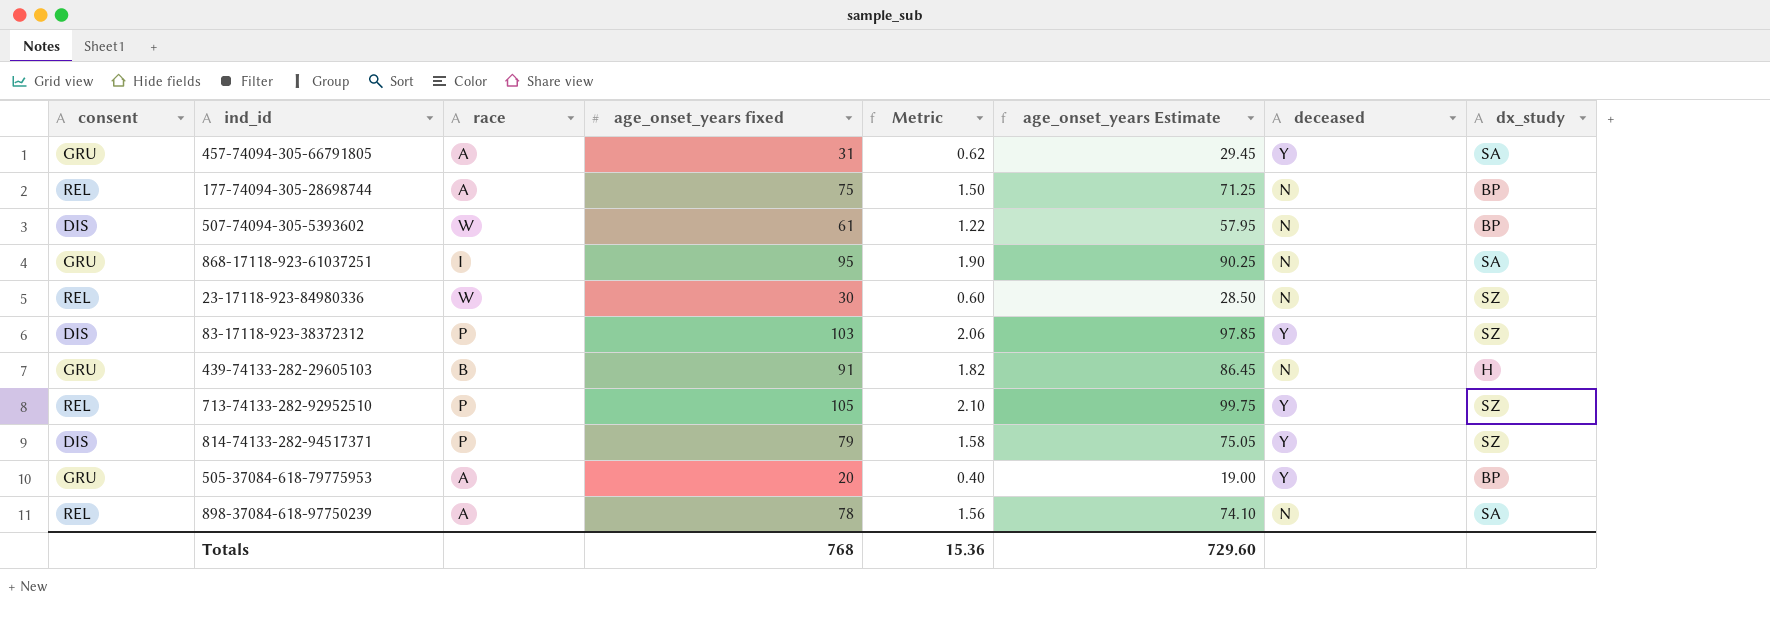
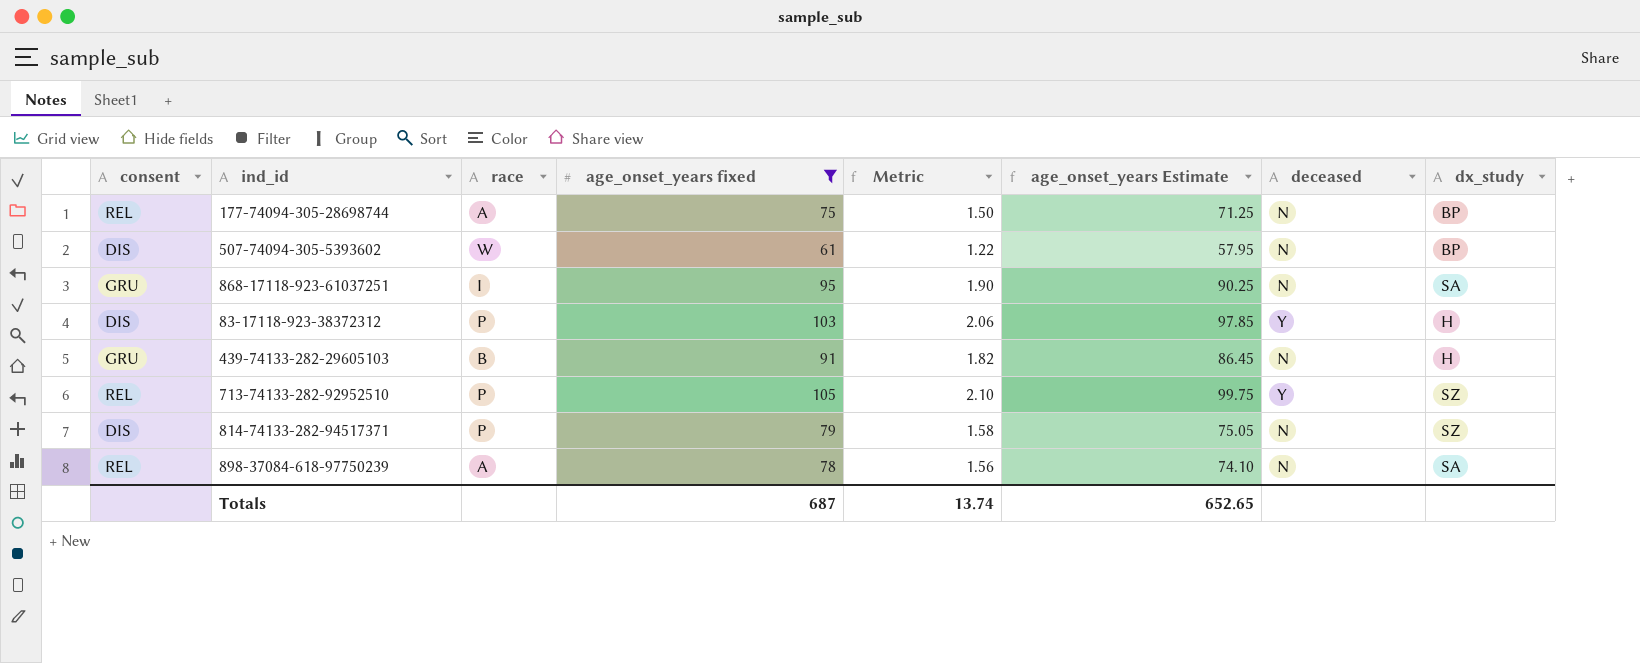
filter: none -> age_onset_years fixed >= 61
83-17118-923-38372312 | dx_study: SZ -> H
814-74133-282-94517371 | deceased: Y -> N
Totals | age_onset_years fixed: 768 -> 687
Totals | Metric: 15.36 -> 13.74
Totals | age_onset_years Estimate: 729.60 -> 652.65

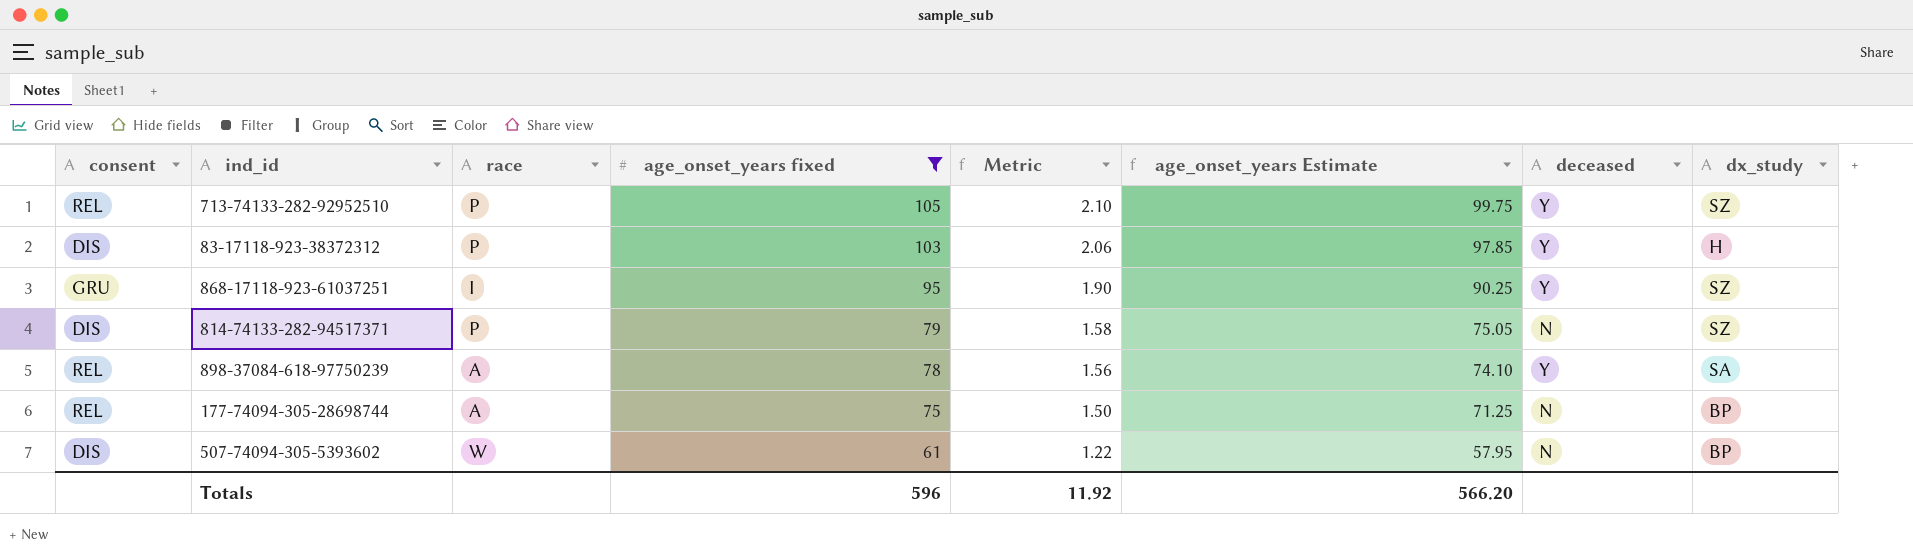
row order: none -> age_onset_years fixed descending
row 439-74133-282-29605103: GRU | B | 91 | 1.82 | 86.45 | N | H -> none
868-17118-923-61037251 | deceased: N -> Y
868-17118-923-61037251 | dx_study: SA -> SZ
898-37084-618-97750239 | deceased: N -> Y
Totals | age_onset_years fixed: 687 -> 596
Totals | Metric: 13.74 -> 11.92
Totals | age_onset_years Estimate: 652.65 -> 566.20

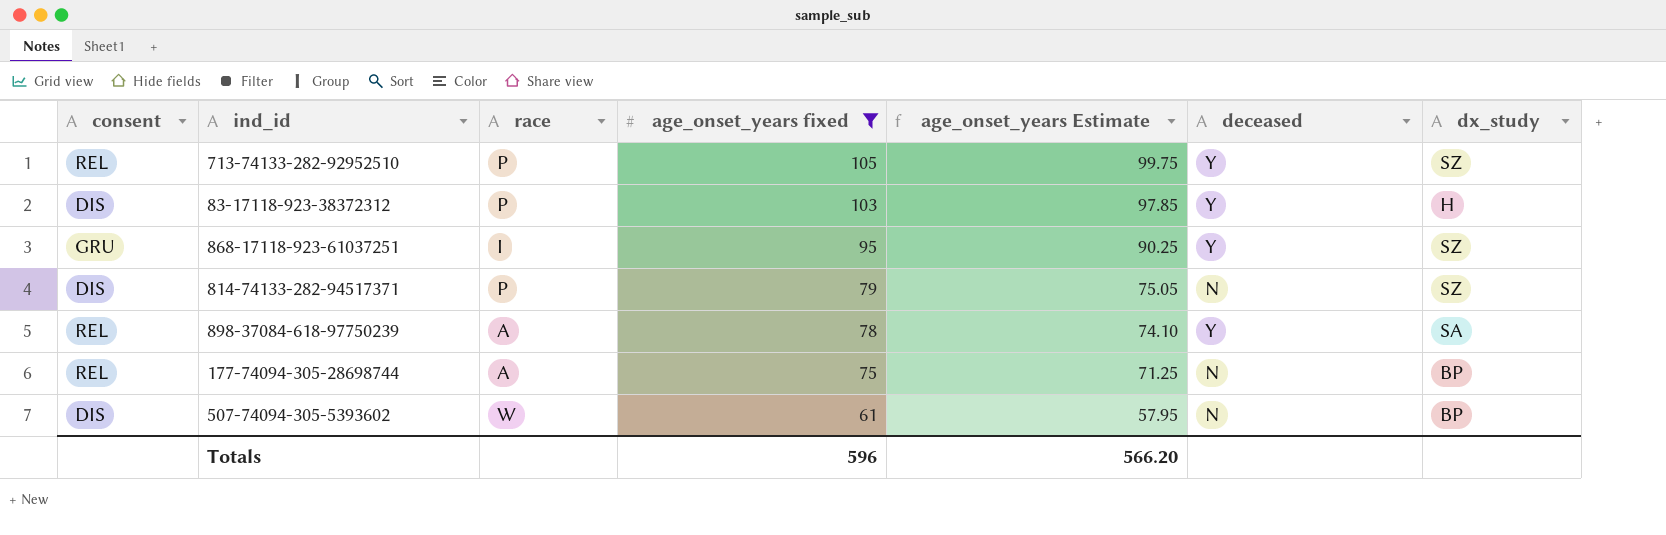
column Metric | formula: [age_onset_years fixed] * 0.02 -> none

